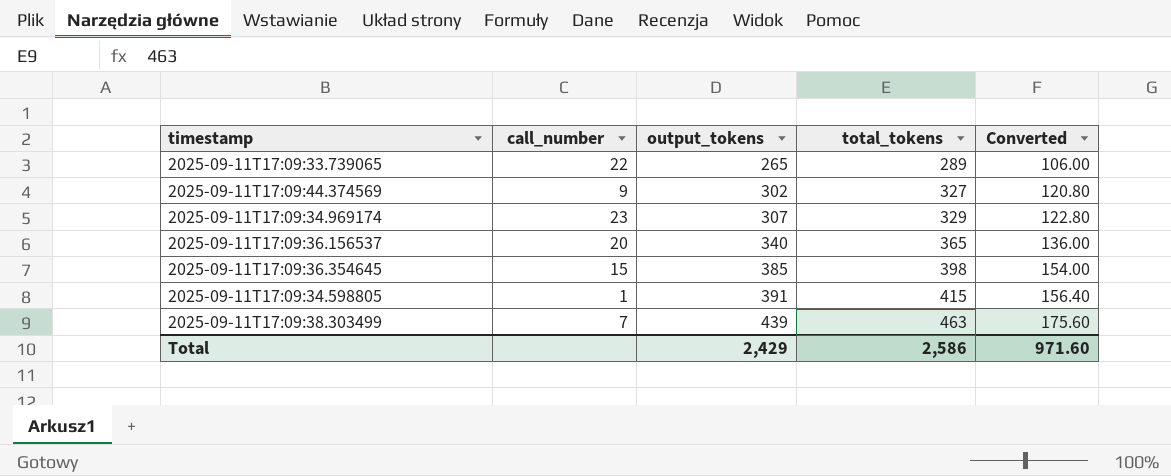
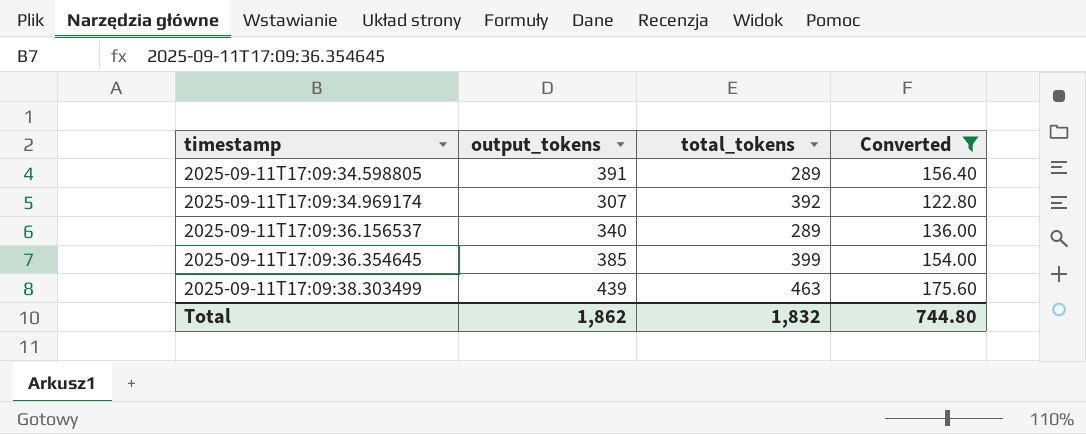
filter: none -> Converted >= 122.80
row order: output_tokens ascending -> timestamp ascending
column call_number | position: 2 -> none
2025-09-11T17:09:34.598805 | total_tokens: 415 -> 289
2025-09-11T17:09:34.969174 | total_tokens: 329 -> 392
2025-09-11T17:09:36.156537 | total_tokens: 365 -> 289
2025-09-11T17:09:36.354645 | total_tokens: 398 -> 399
Total | output_tokens: 2,429 -> 1,862
Total | total_tokens: 2,586 -> 1,832
Total | Converted: 971.60 -> 744.80

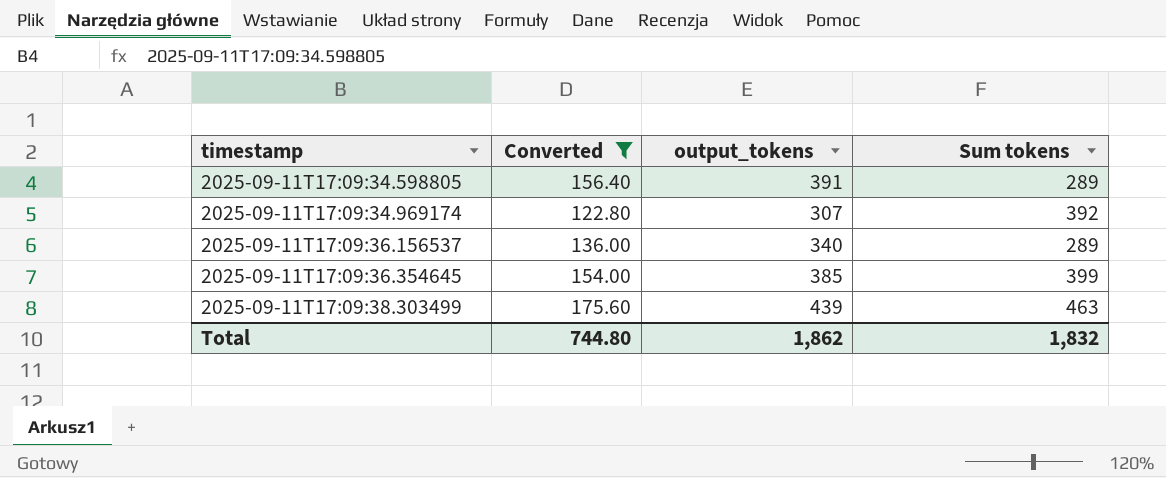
column Converted | position: 4 -> 2
column name: total_tokens -> Sum tokens

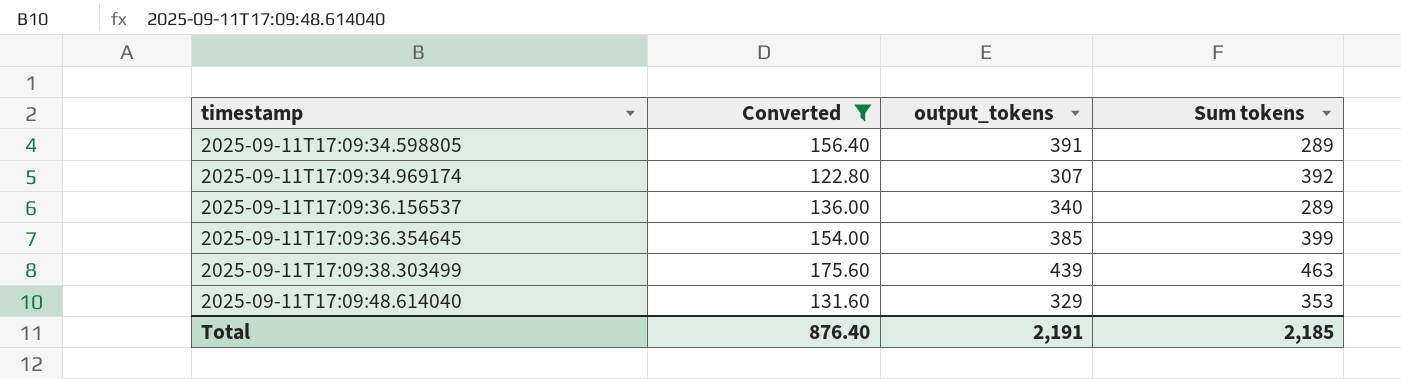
row 2025-09-11T17:09:48.614040: none -> 131.60 | 329 | 353
Total | Converted: 744.80 -> 876.40
Total | output_tokens: 1,862 -> 2,191
Total | Sum tokens: 1,832 -> 2,185

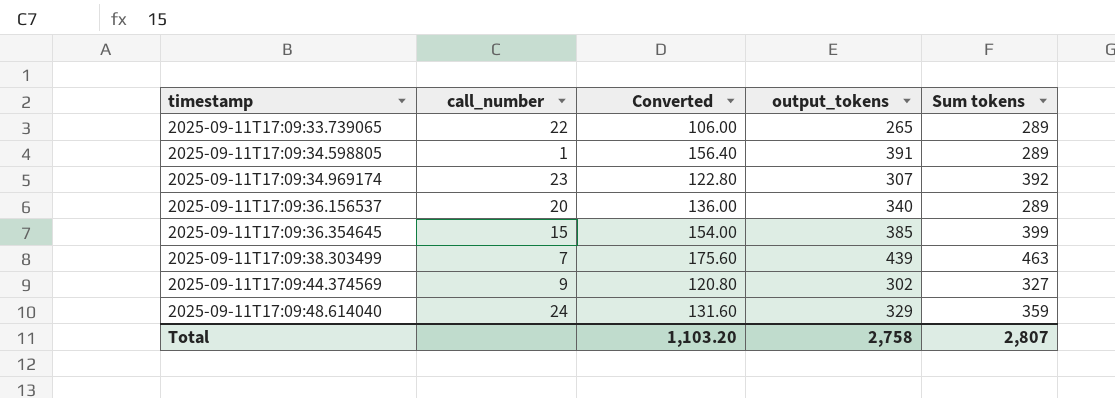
filter: Converted >= 122.80 -> none
column call_number | position: none -> 2
2025-09-11T17:09:48.614040 | Sum tokens: 353 -> 359
Total | Converted: 876.40 -> 1,103.20
Total | output_tokens: 2,191 -> 2,758
Total | Sum tokens: 2,185 -> 2,807

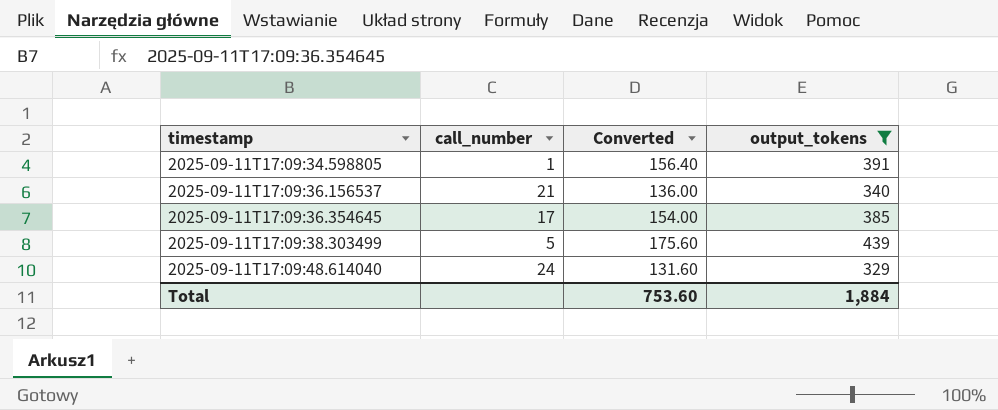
filter: none -> output_tokens >= 329
column Sum tokens | position: 5 -> none
2025-09-11T17:09:36.156537 | call_number: 20 -> 21
2025-09-11T17:09:36.354645 | call_number: 15 -> 17
2025-09-11T17:09:38.303499 | call_number: 7 -> 5
Total | Converted: 1,103.20 -> 753.60
Total | output_tokens: 2,758 -> 1,884

